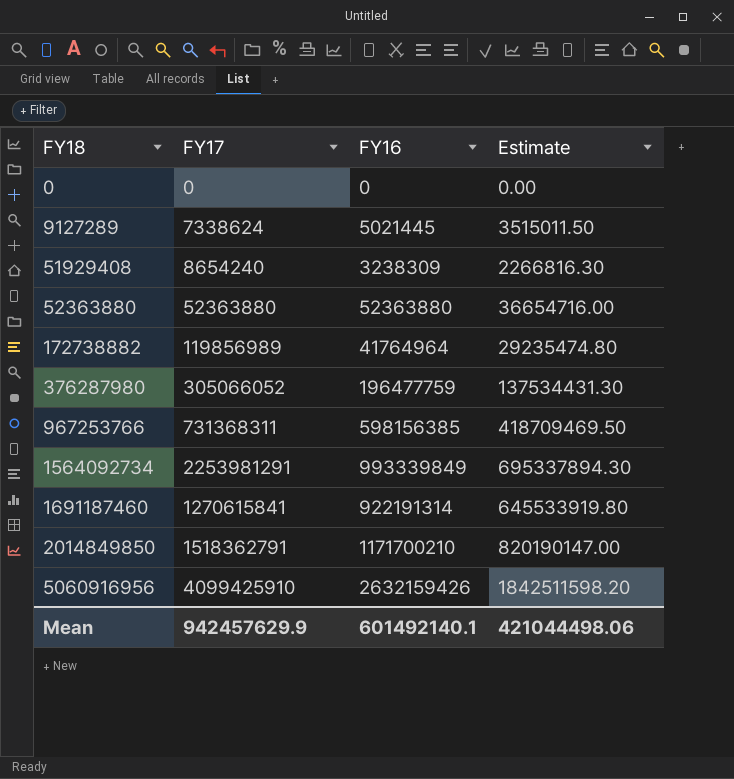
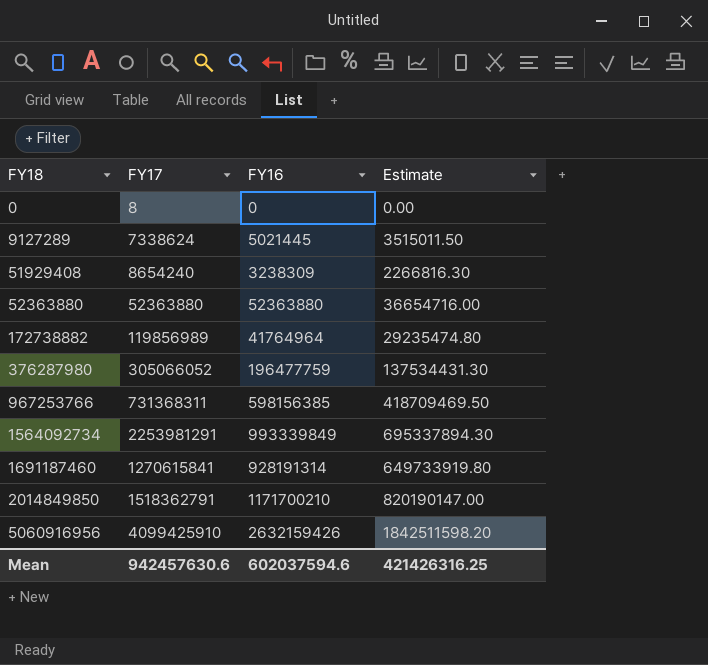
0 | FY17: 0 -> 8
1691187460 | FY16: 922191314 -> 928191314
1691187460 | Estimate: 645533919.80 -> 649733919.80
Mean | FY17: 942457629.9 -> 942457630.6
Mean | FY16: 601492140.1 -> 602037594.6
Mean | Estimate: 421044498.06 -> 421426316.25

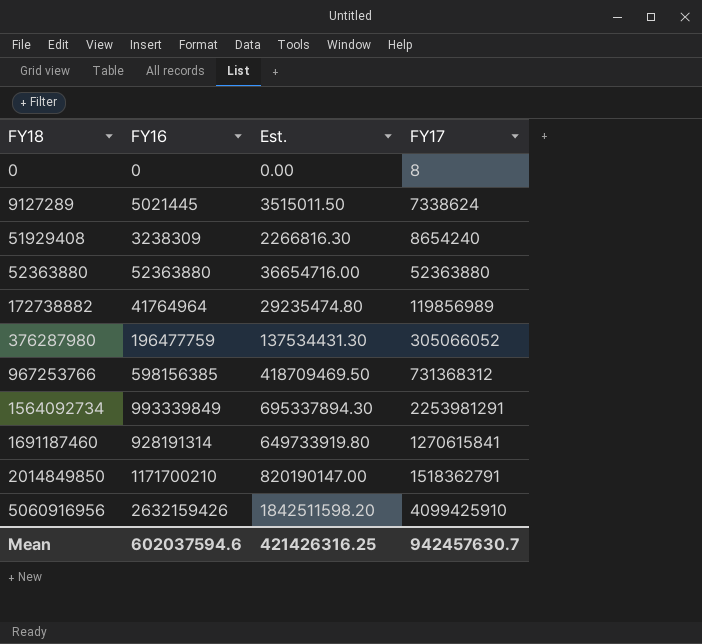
column name: Estimate -> Est.
column FY17 | position: 2 -> 4
967253766 | FY17: 731368311 -> 731368312
Mean | FY17: 942457630.6 -> 942457630.7

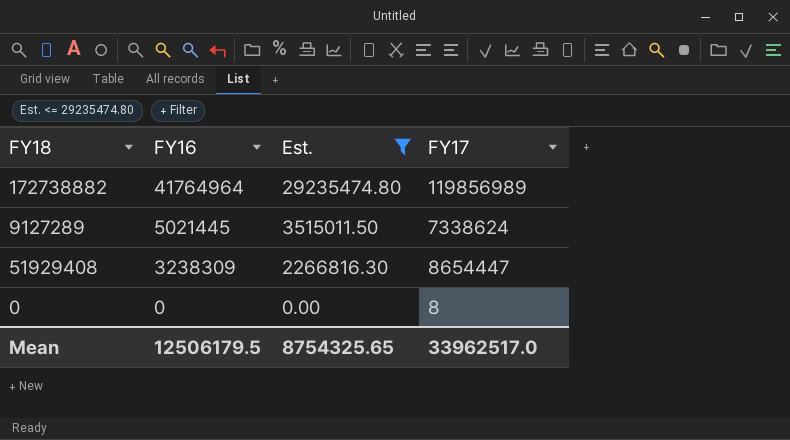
filter: none -> Est. <= 29235474.80
row order: FY18 ascending -> FY16 descending
51929408 | FY17: 8654240 -> 8654447
Mean | FY16: 602037594.6 -> 12506179.5
Mean | Est.: 421426316.25 -> 8754325.65
Mean | FY17: 942457630.7 -> 33962517.0

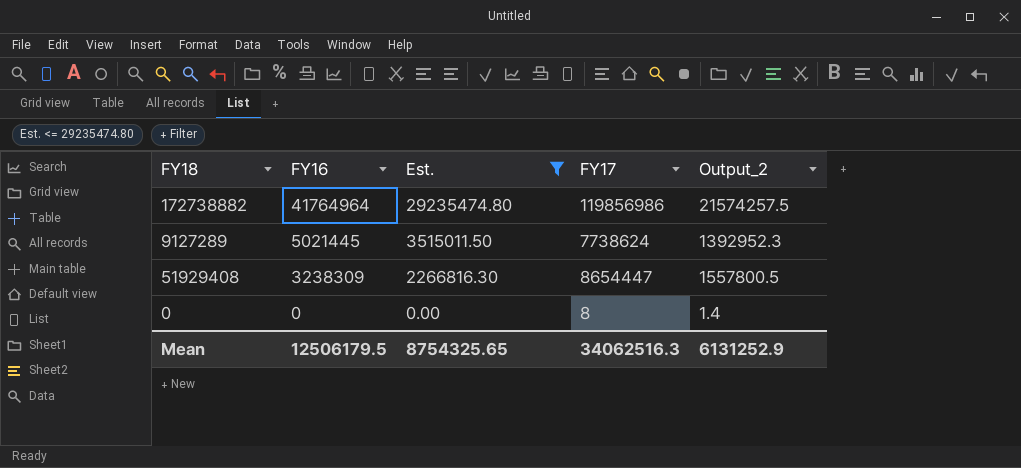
column Output_2 | formula: none -> [FY17] * 0.18
172738882 | FY17: 119856989 -> 119856986
9127289 | FY17: 7338624 -> 7738624
Mean | FY17: 33962517.0 -> 34062516.3

